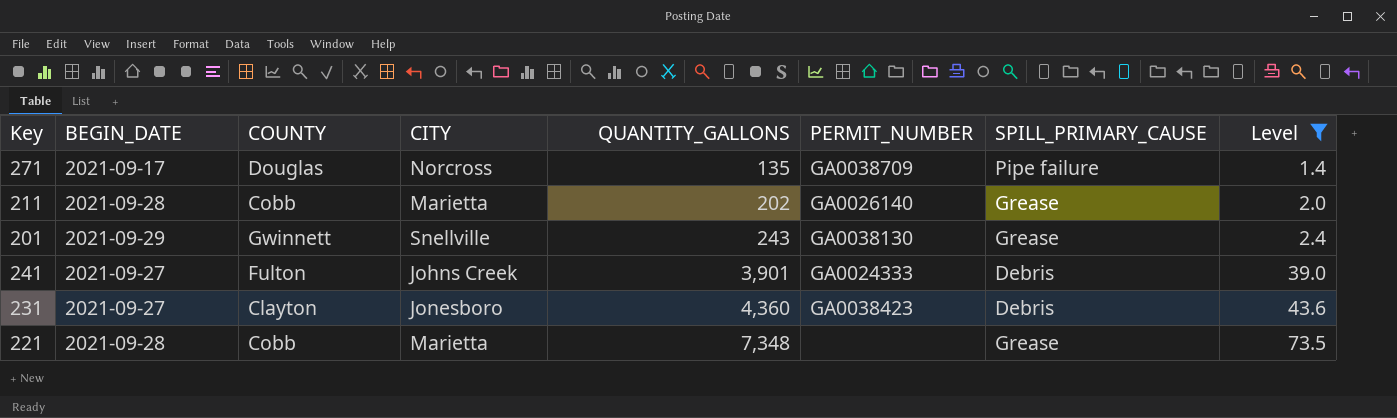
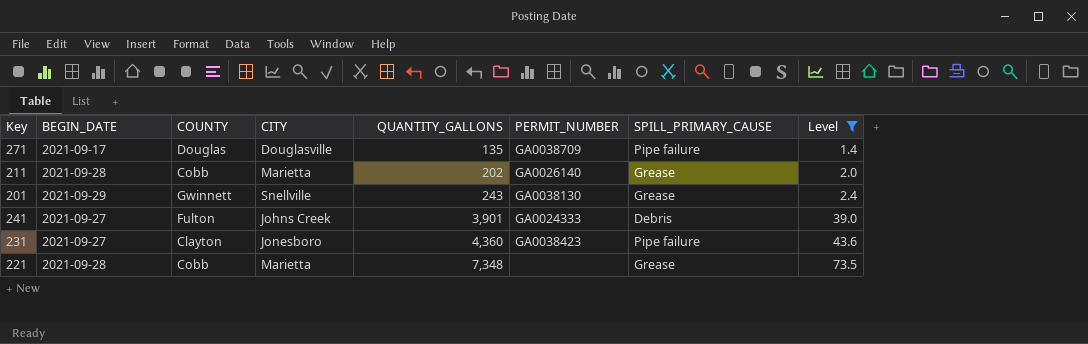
271 | CITY: Norcross -> Douglasville
231 | SPILL_PRIMARY_CAUSE: Debris -> Pipe failure

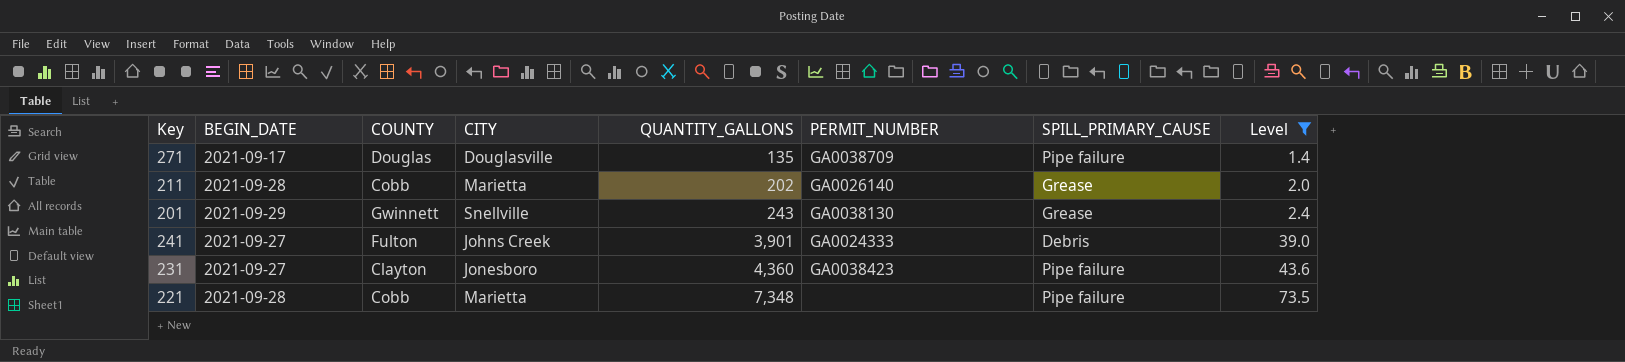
221 | SPILL_PRIMARY_CAUSE: Grease -> Pipe failure

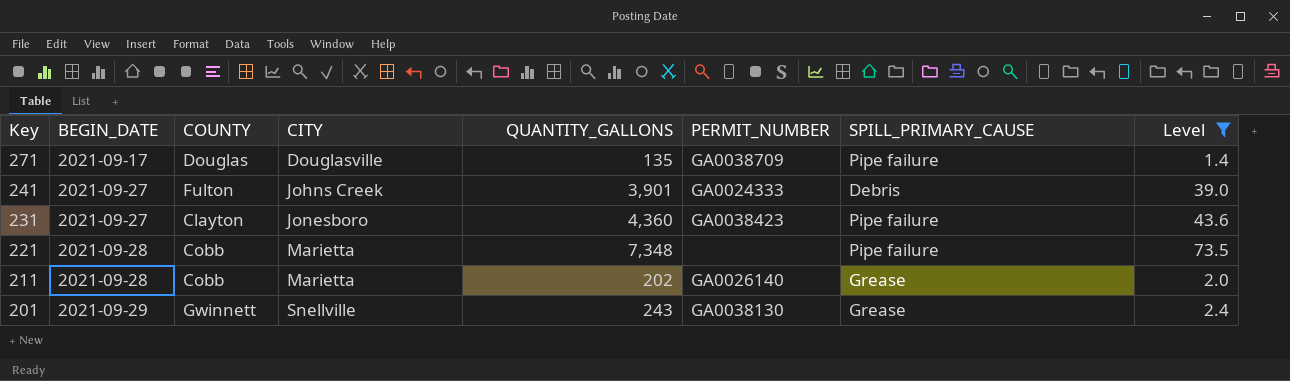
row order: QUANTITY_GALLONS ascending -> Key descending

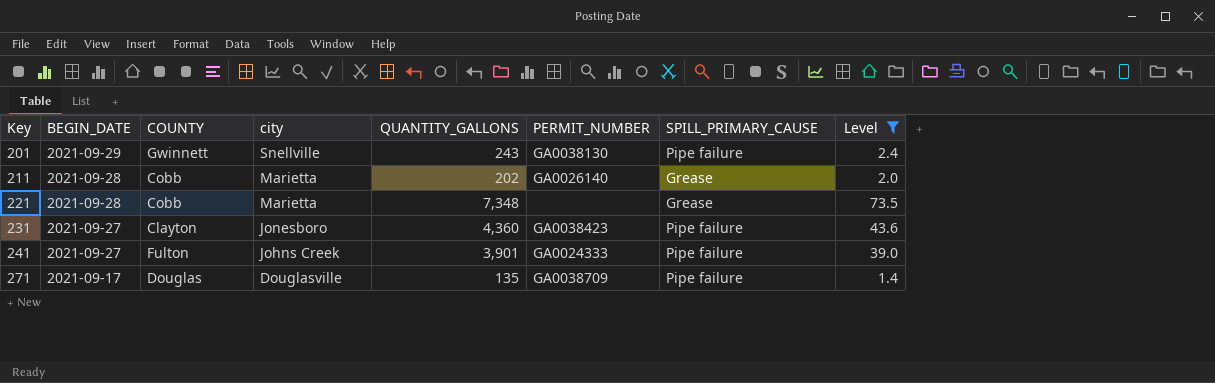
row order: Key descending -> Key ascending
column name: CITY -> city
201 | SPILL_PRIMARY_CAUSE: Grease -> Pipe failure
221 | SPILL_PRIMARY_CAUSE: Pipe failure -> Grease
241 | SPILL_PRIMARY_CAUSE: Debris -> Pipe failure

